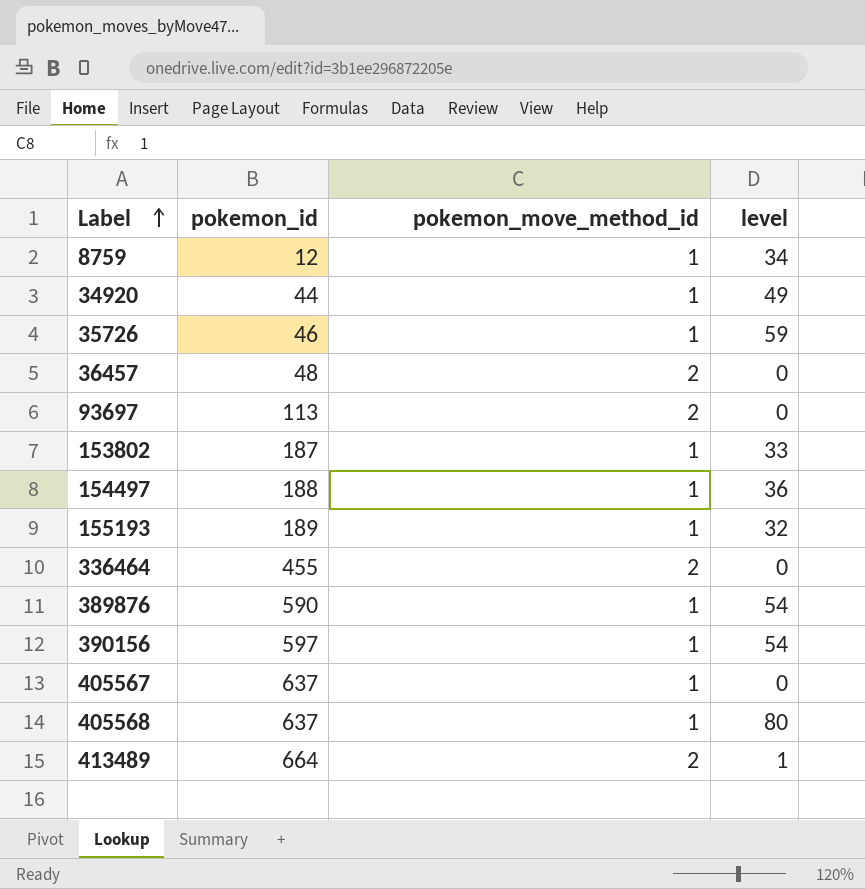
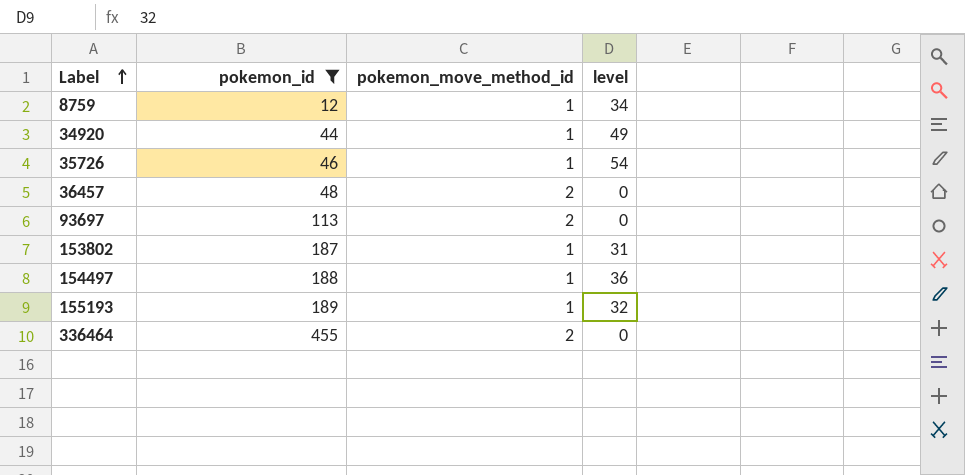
filter: none -> pokemon_id <= 455
35726 | level: 59 -> 54
153802 | level: 33 -> 31

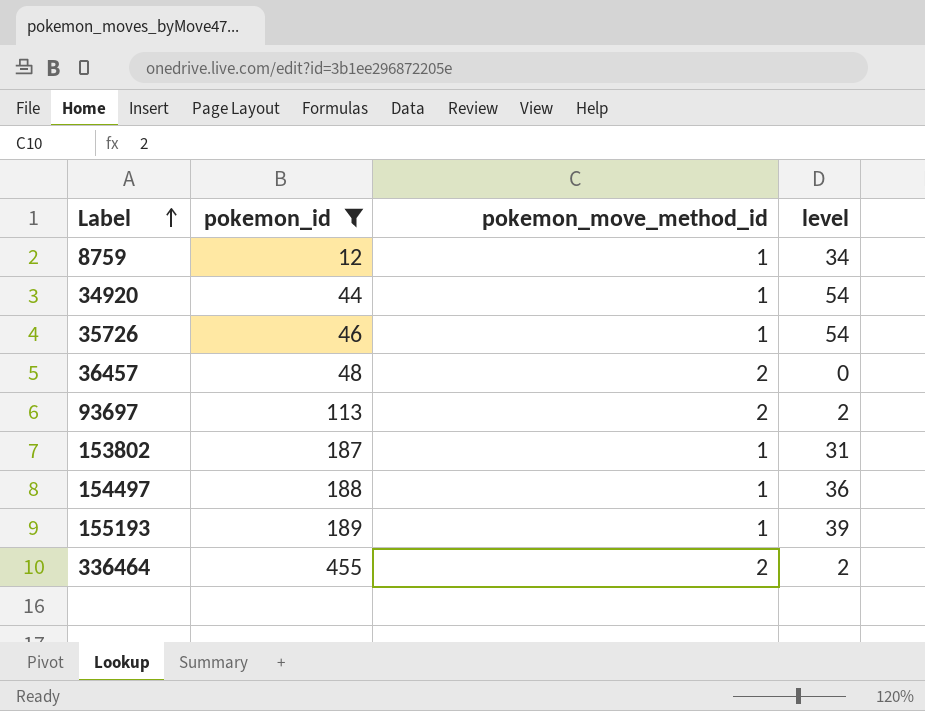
34920 | level: 49 -> 54
93697 | level: 0 -> 2
155193 | level: 32 -> 39
336464 | level: 0 -> 2

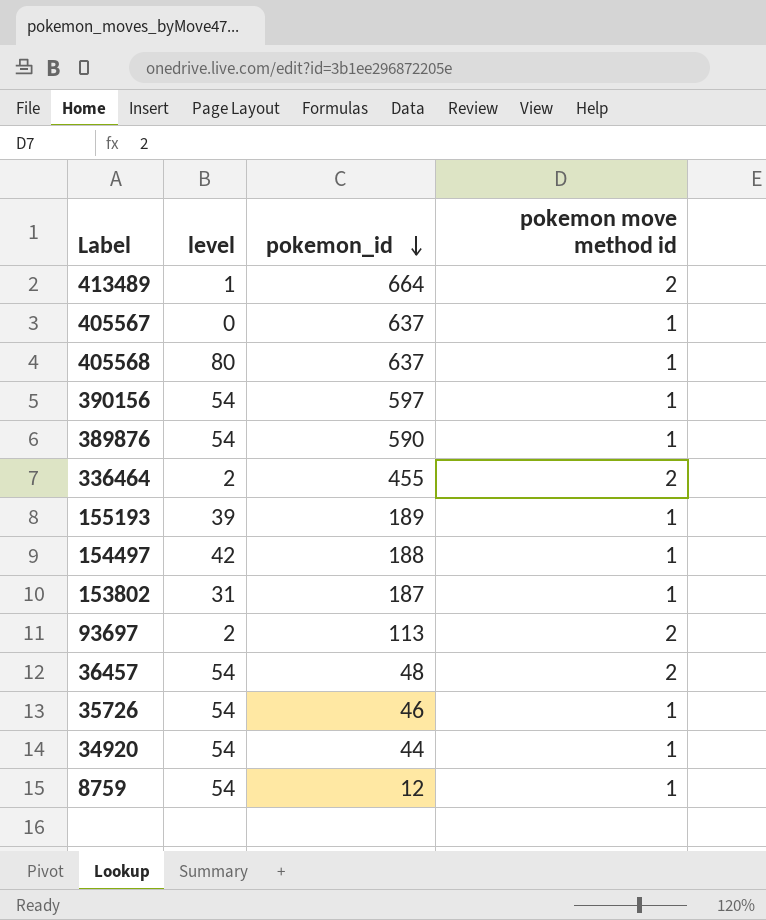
filter: pokemon_id <= 455 -> none
row order: Label ascending -> pokemon_id descending
column level | position: 4 -> 2
column name: pokemon_move_method_id -> pokemon move method id
154497 | level: 36 -> 42
36457 | level: 0 -> 54
8759 | level: 34 -> 54

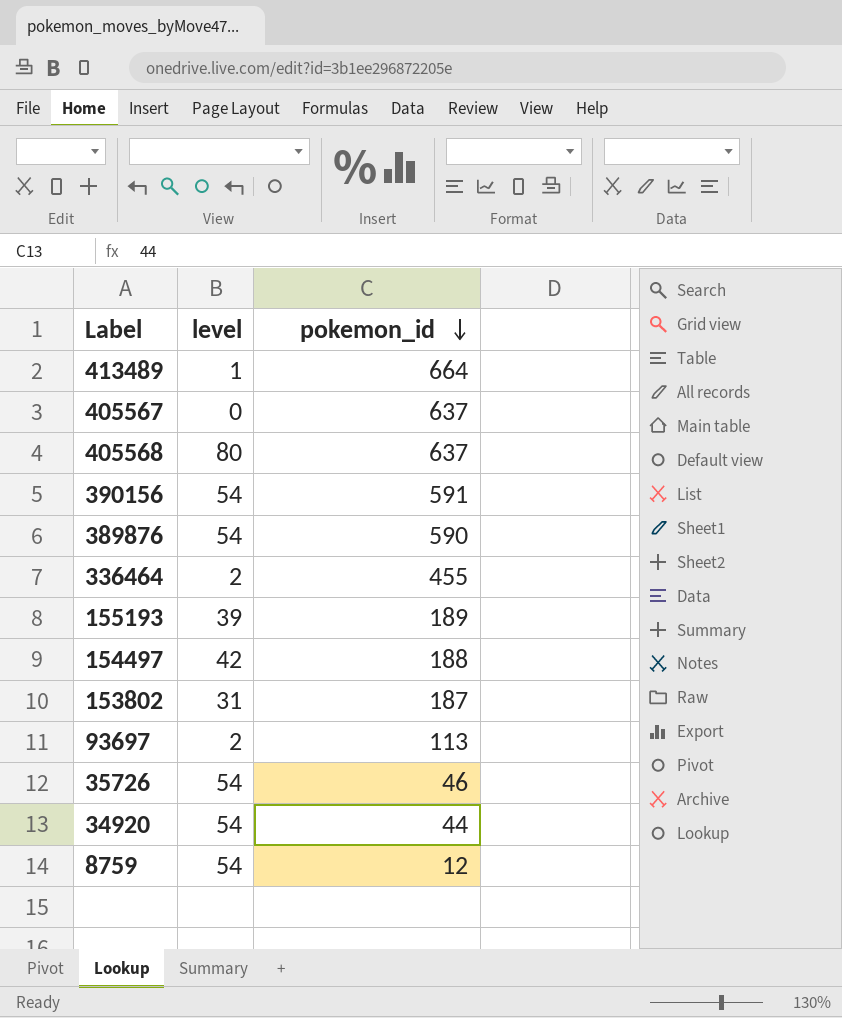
column pokemon move method id | position: 4 -> none
row 36457: 54 | 48 | 2 -> none
390156 | pokemon_id: 597 -> 591

